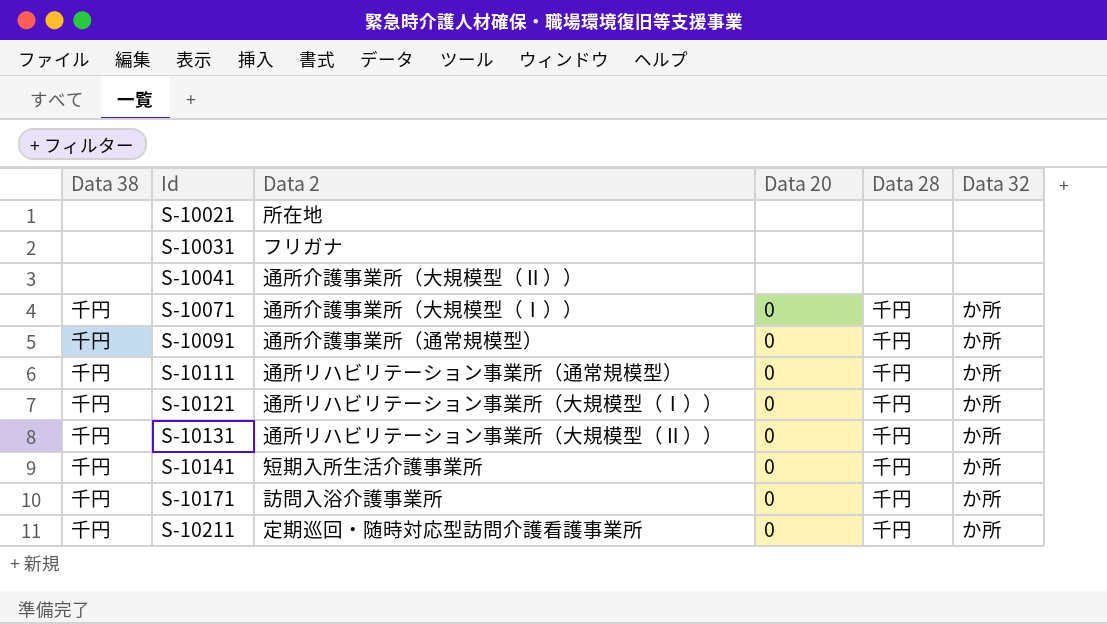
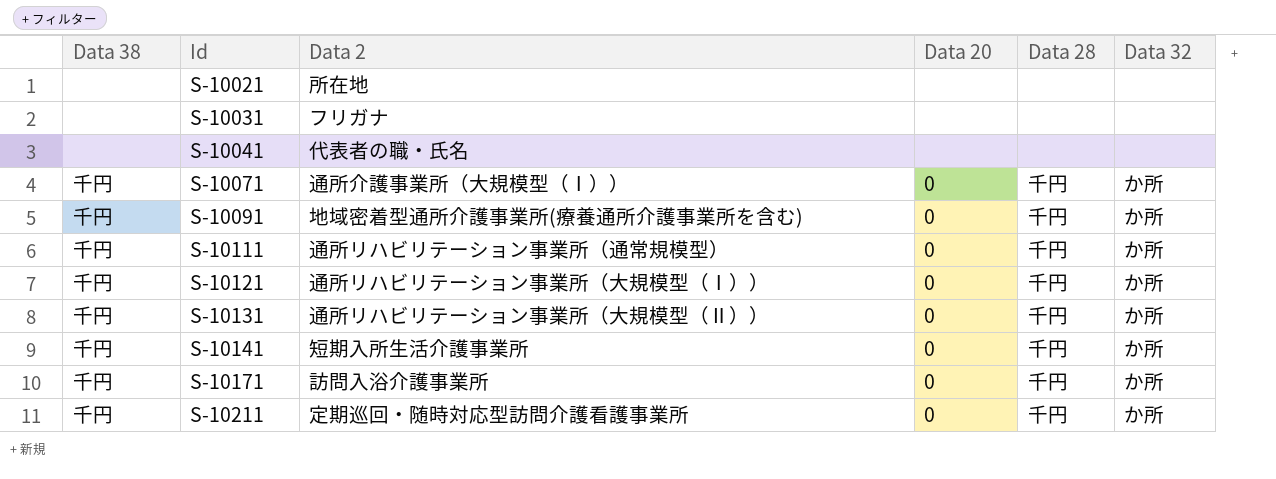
S-10041 | Data 2: 通所介護事業所（大規模型（Ⅱ）） -> 代表者の職・氏名
S-10091 | Data 2: 通所介護事業所（通常規模型） -> 地域密着型通所介護事業所(療養通所介護事業所を含む)

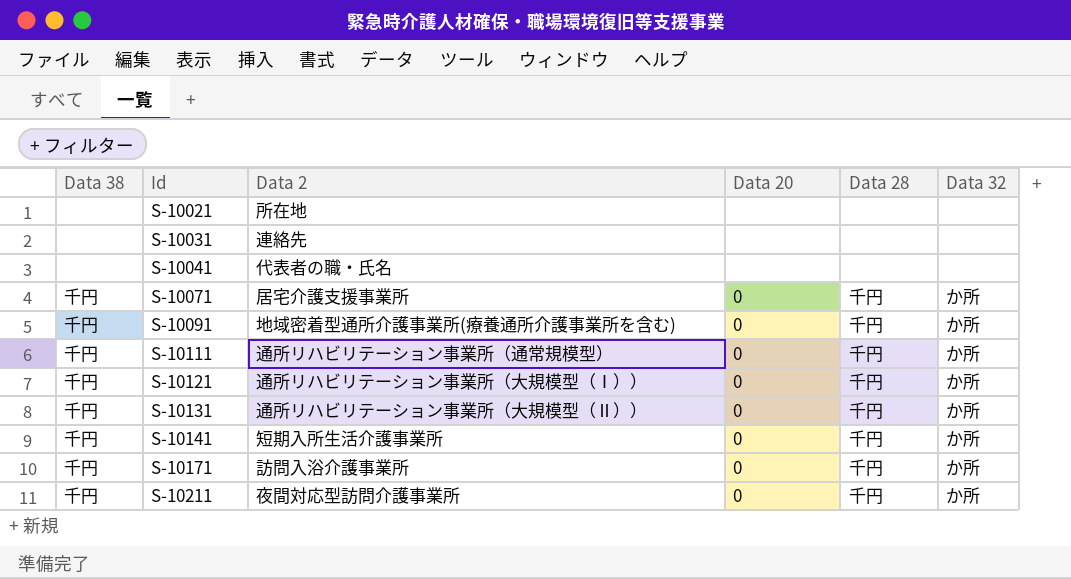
S-10031 | Data 2: フリガナ -> 連絡先
S-10071 | Data 2: 通所介護事業所（大規模型（Ⅰ）） -> 居宅介護支援事業所
S-10211 | Data 2: 定期巡回・随時対応型訪問介護看護事業所 -> 夜間対応型訪問介護事業所

